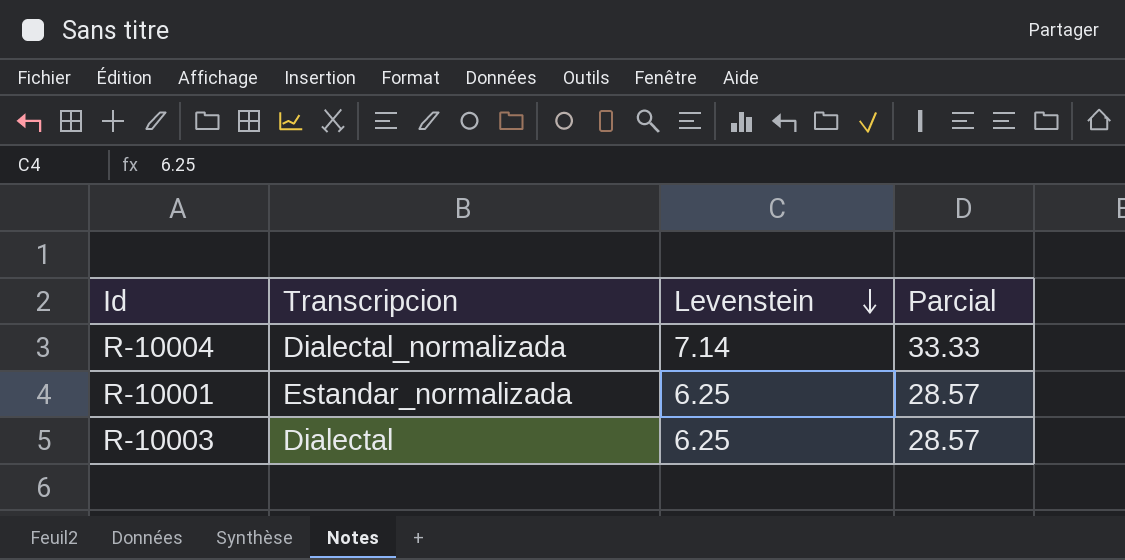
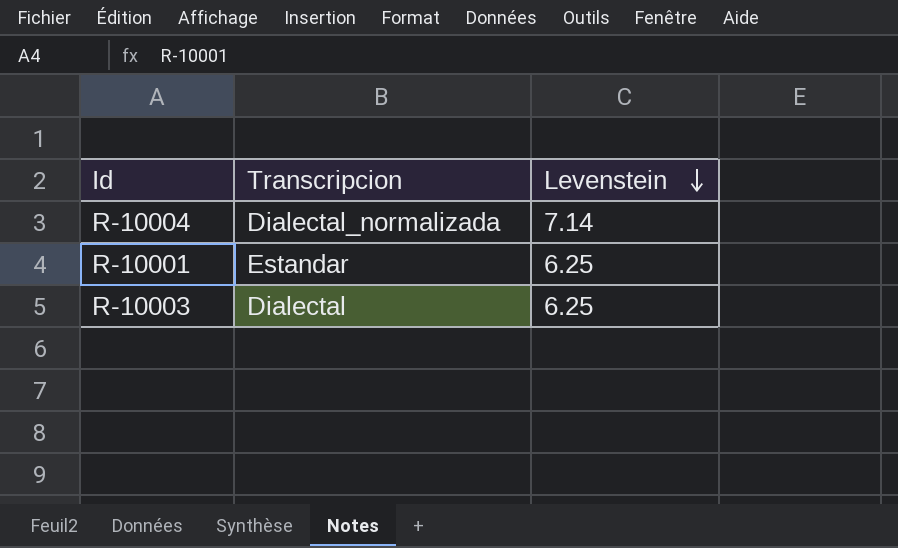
column Parcial | position: 4 -> none
R-10001 | Transcripcion: Estandar_normalizada -> Estandar

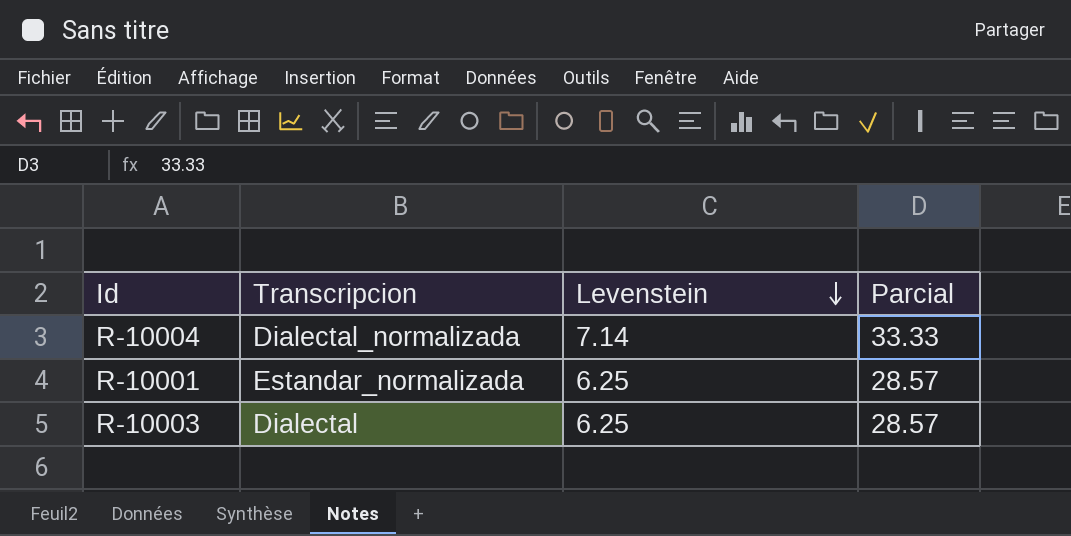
column Parcial | position: none -> 4
R-10001 | Transcripcion: Estandar -> Estandar_normalizada

